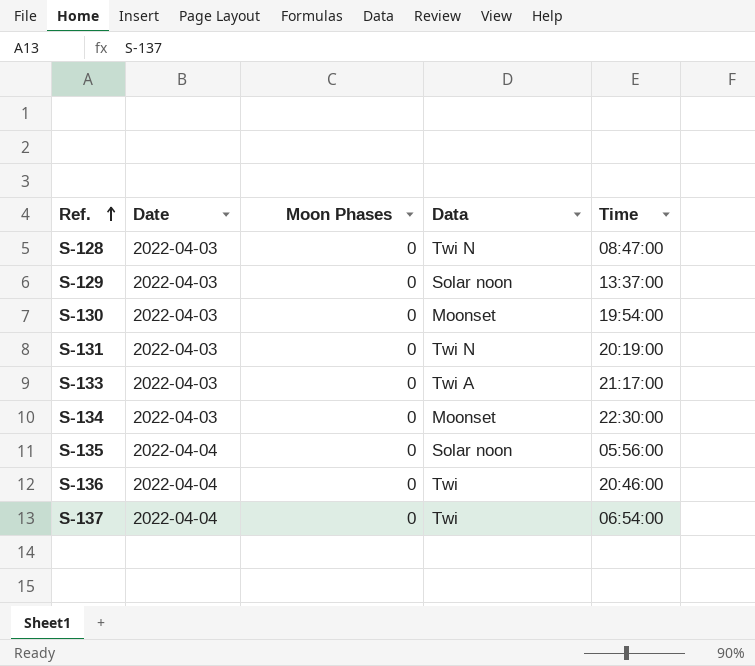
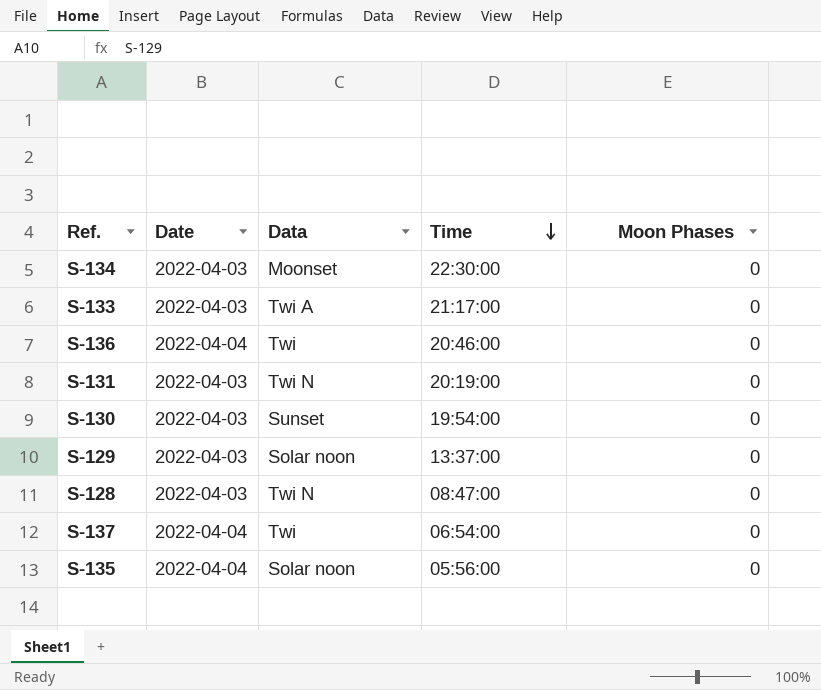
row order: Ref. ascending -> Time descending
column Moon Phases | position: 3 -> 5
S-130 | Data: Moonset -> Sunset

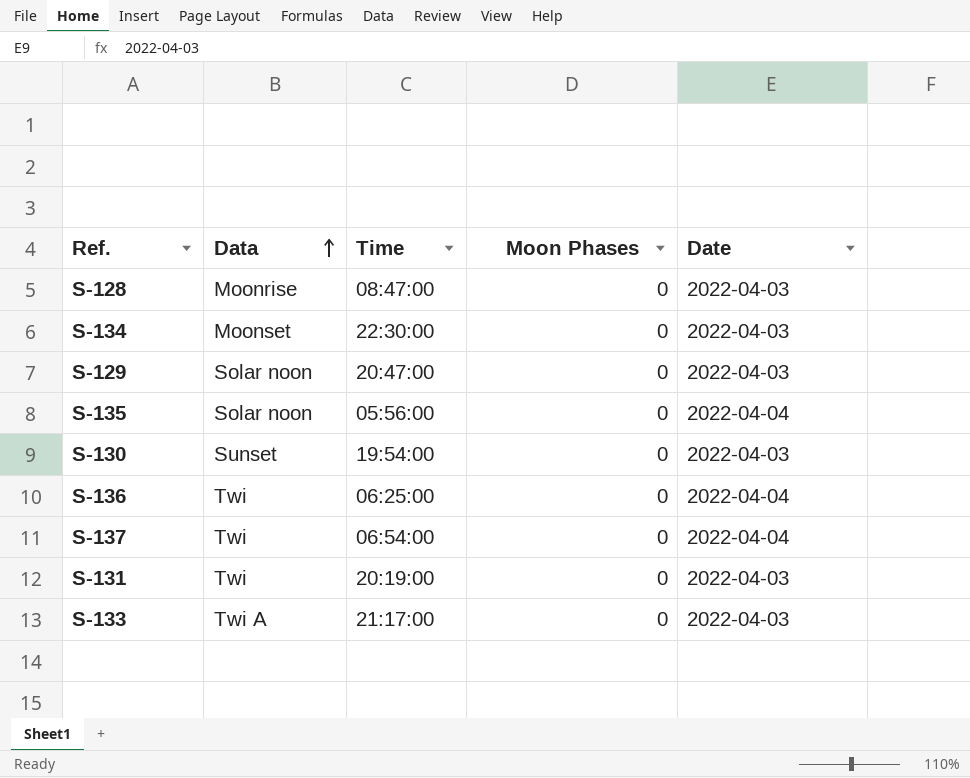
row order: Time descending -> Data ascending
column Date | position: 2 -> 5
S-128 | Data: Twi N -> Moonrise
S-129 | Time: 13:37:00 -> 20:47:00
S-136 | Time: 20:46:00 -> 06:25:00
S-131 | Data: Twi N -> Twi

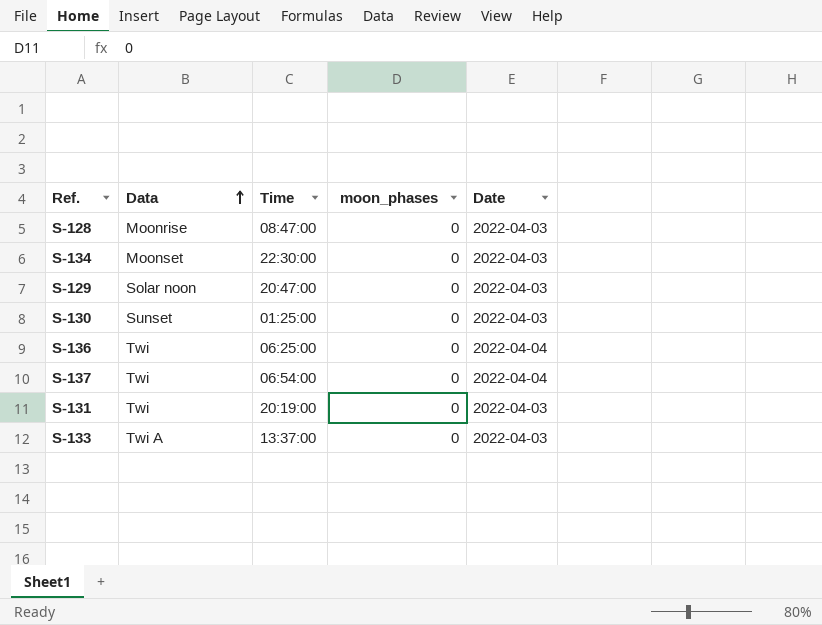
column name: Moon Phases -> moon_phases
row S-135: Solar noon | 05:56:00 | 0 | 2022-04-04 -> none
S-130 | Time: 19:54:00 -> 01:25:00
S-133 | Time: 21:17:00 -> 13:37:00

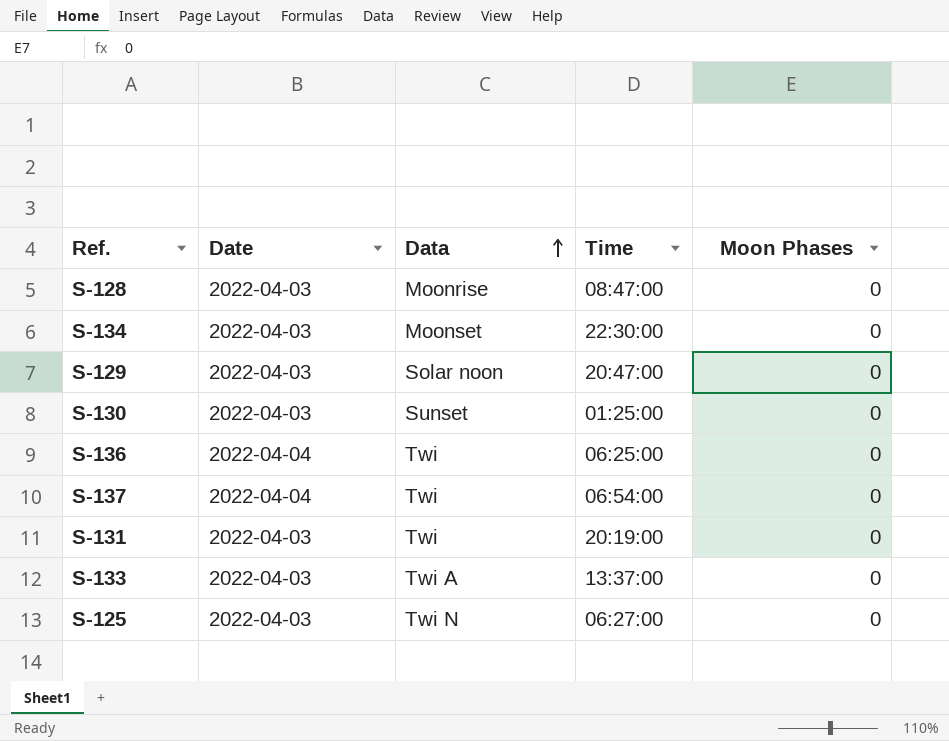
column Date | position: 5 -> 2
column name: moon_phases -> Moon Phases
row S-125: none -> 2022-04-03 | Twi N | 06:27:00 | 0

